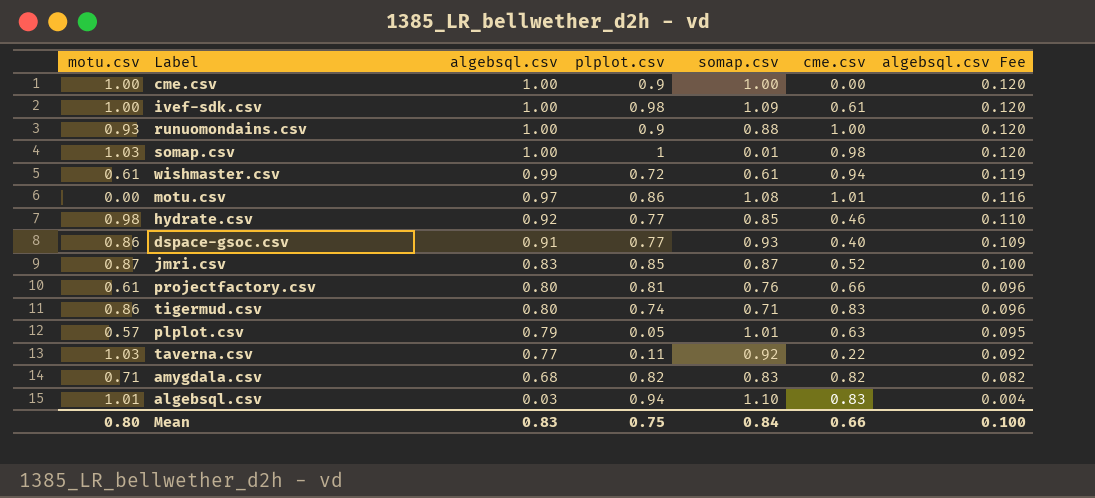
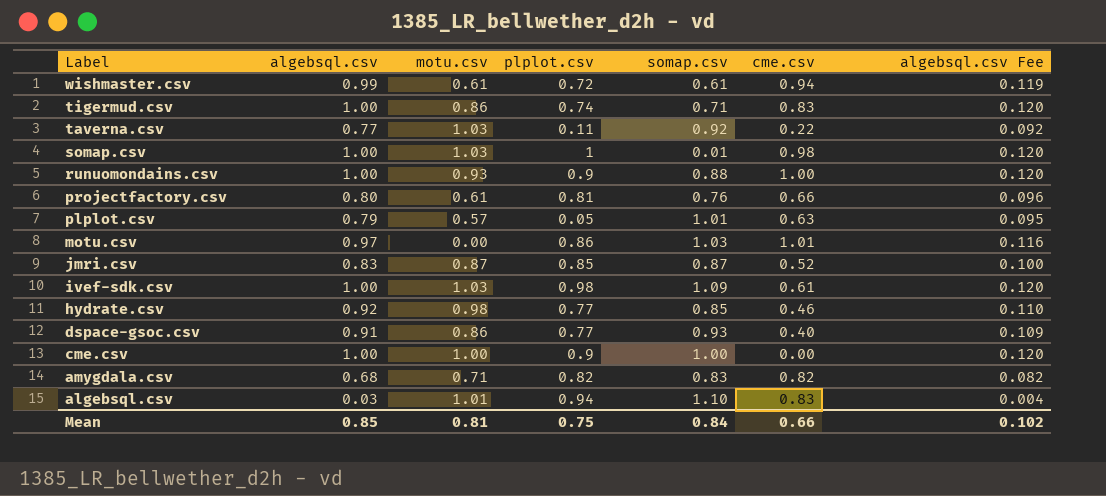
row order: algebsql.csv descending -> Label descending
column motu.csv | position: 1 -> 3
tigermud.csv | algebsql.csv: 0.80 -> 1.00
tigermud.csv | algebsql.csv Fee: 0.096 -> 0.120
motu.csv | somap.csv: 1.08 -> 1.03
ivef-sdk.csv | motu.csv: 1.00 -> 1.03
Mean | algebsql.csv: 0.83 -> 0.85
Mean | motu.csv: 0.80 -> 0.81
Mean | algebsql.csv Fee: 0.100 -> 0.102

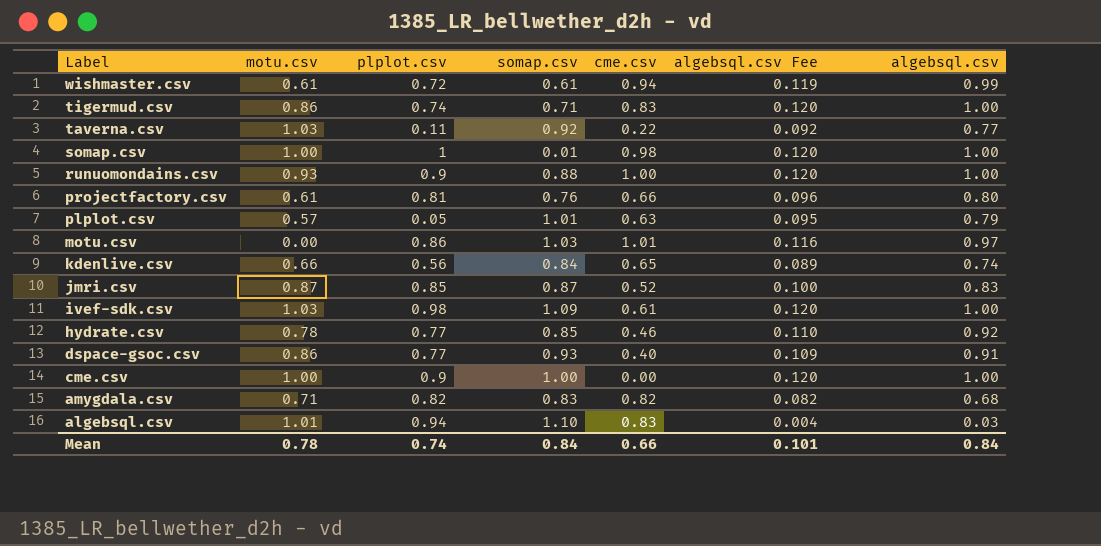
column algebsql.csv | position: 2 -> 7
somap.csv | motu.csv: 1.03 -> 1.00
row kdenlive.csv: none -> 0.66 | 0.56 | 0.84 | 0.65 | 0.089 | 0.74
hydrate.csv | motu.csv: 0.98 -> 0.78
Mean | motu.csv: 0.81 -> 0.78
Mean | plplot.csv: 0.75 -> 0.74
Mean | algebsql.csv Fee: 0.102 -> 0.101
Mean | algebsql.csv: 0.85 -> 0.84

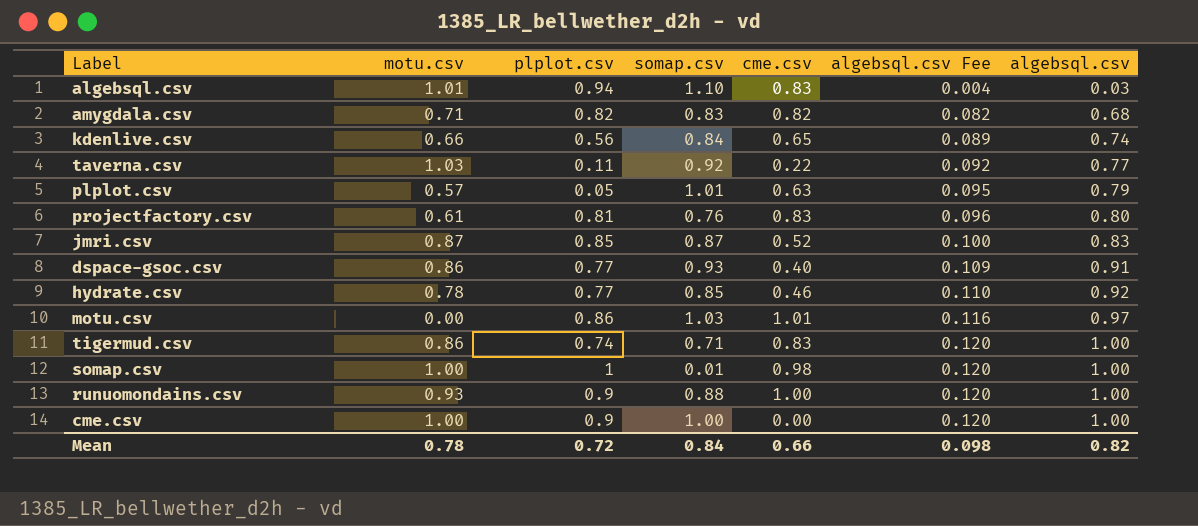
row order: Label descending -> algebsql.csv Fee ascending
row wishmaster.csv: 0.61 | 0.72 | 0.61 | 0.94 | 0.119 | 0.99 -> none
row ivef-sdk.csv: 1.03 | 0.98 | 1.09 | 0.61 | 0.120 | 1.00 -> none
projectfactory.csv | cme.csv: 0.66 -> 0.83
Mean | plplot.csv: 0.74 -> 0.72
Mean | algebsql.csv Fee: 0.101 -> 0.098
Mean | algebsql.csv: 0.84 -> 0.82

